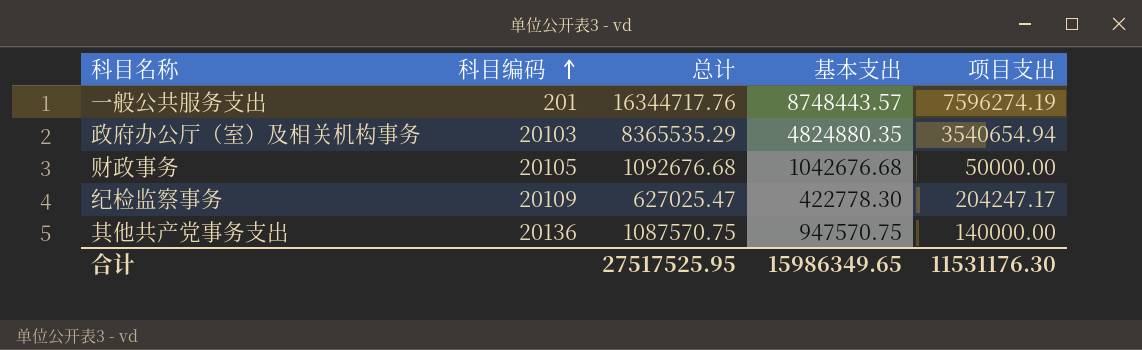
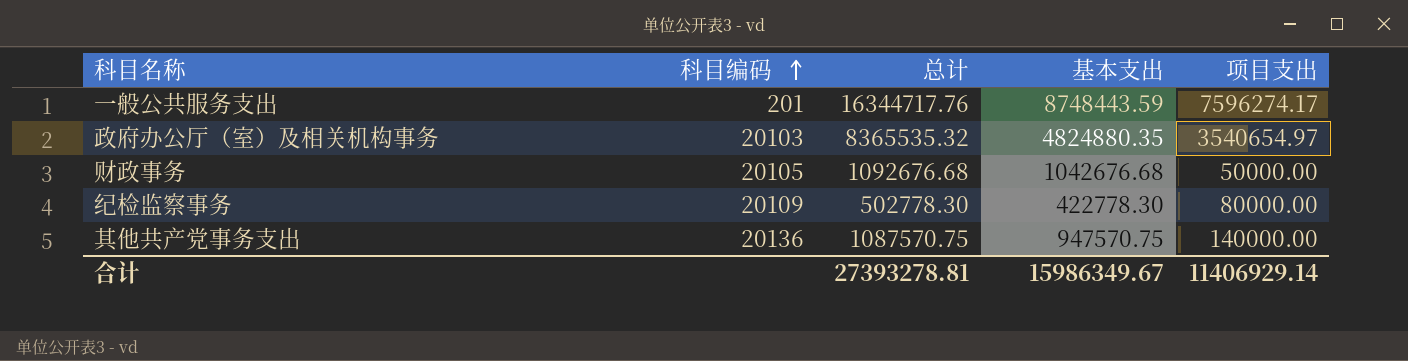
一般公共服务支出 | 基本支出: 8748443.57 -> 8748443.59
一般公共服务支出 | 项目支出: 7596274.19 -> 7596274.17
政府办公厅（室）及相关机构事务 | 总计: 8365535.29 -> 8365535.32
政府办公厅（室）及相关机构事务 | 项目支出: 3540654.94 -> 3540654.97
纪检监察事务 | 总计: 627025.47 -> 502778.30
纪检监察事务 | 项目支出: 204247.17 -> 80000.00
合计 | 总计: 27517525.95 -> 27393278.81
合计 | 基本支出: 15986349.65 -> 15986349.67
合计 | 项目支出: 11531176.30 -> 11406929.14

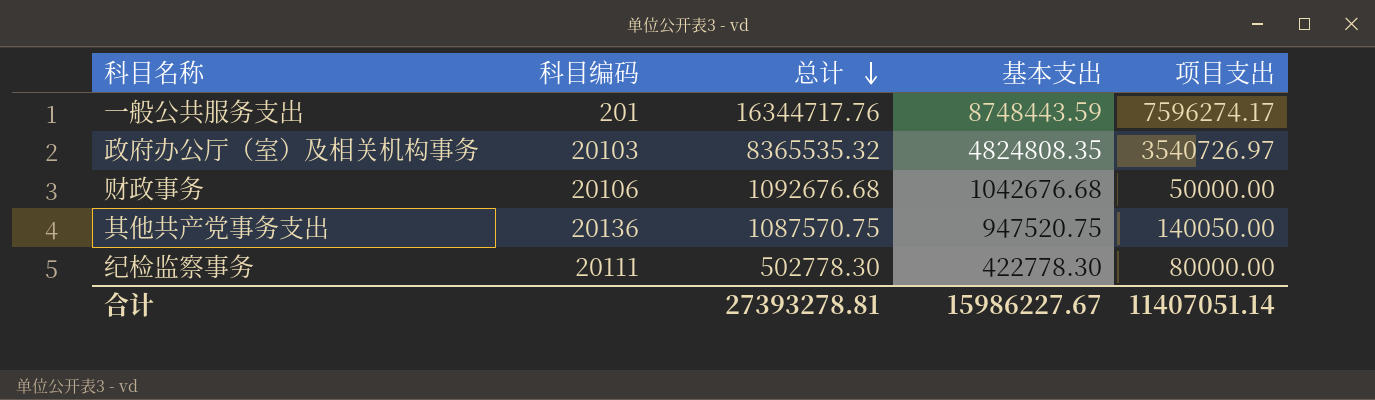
row order: 科目编码 ascending -> 总计 descending
政府办公厅（室）及相关机构事务 | 基本支出: 4824880.35 -> 4824808.35
政府办公厅（室）及相关机构事务 | 项目支出: 3540654.97 -> 3540726.97
财政事务 | 科目编码: 20105 -> 20106
其他共产党事务支出 | 基本支出: 947570.75 -> 947520.75
其他共产党事务支出 | 项目支出: 140000.00 -> 140050.00
纪检监察事务 | 科目编码: 20109 -> 20111
合计 | 基本支出: 15986349.67 -> 15986227.67
合计 | 项目支出: 11406929.14 -> 11407051.14

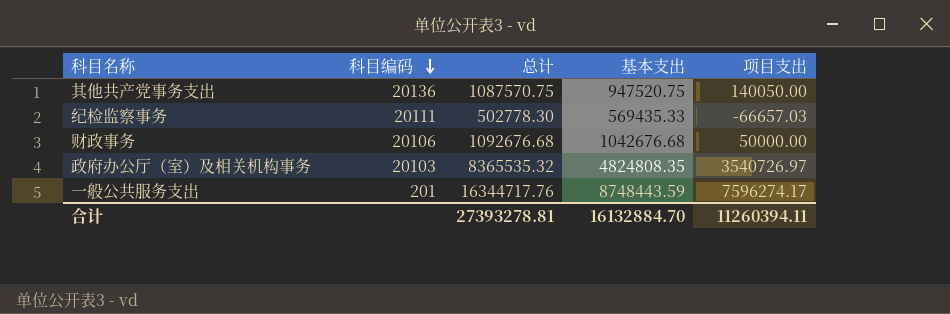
row order: 总计 descending -> 科目编码 descending
纪检监察事务 | 基本支出: 422778.30 -> 569435.33
纪检监察事务 | 项目支出: 80000.00 -> -66657.03
合计 | 基本支出: 15986227.67 -> 16132884.70
合计 | 项目支出: 11407051.14 -> 11260394.11

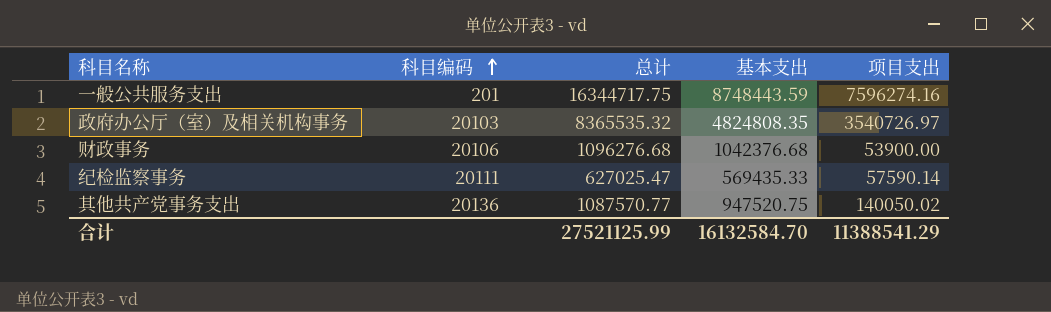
row order: 科目编码 descending -> 科目编码 ascending
一般公共服务支出 | 总计: 16344717.76 -> 16344717.75
一般公共服务支出 | 项目支出: 7596274.17 -> 7596274.16
财政事务 | 总计: 1092676.68 -> 1096276.68
财政事务 | 基本支出: 1042676.68 -> 1042376.68
财政事务 | 项目支出: 50000.00 -> 53900.00
纪检监察事务 | 总计: 502778.30 -> 627025.47
纪检监察事务 | 项目支出: -66657.03 -> 57590.14
其他共产党事务支出 | 总计: 1087570.75 -> 1087570.77
其他共产党事务支出 | 项目支出: 140050.00 -> 140050.02
合计 | 总计: 27393278.81 -> 27521125.99
合计 | 基本支出: 16132884.70 -> 16132584.70
合计 | 项目支出: 11260394.11 -> 11388541.29

